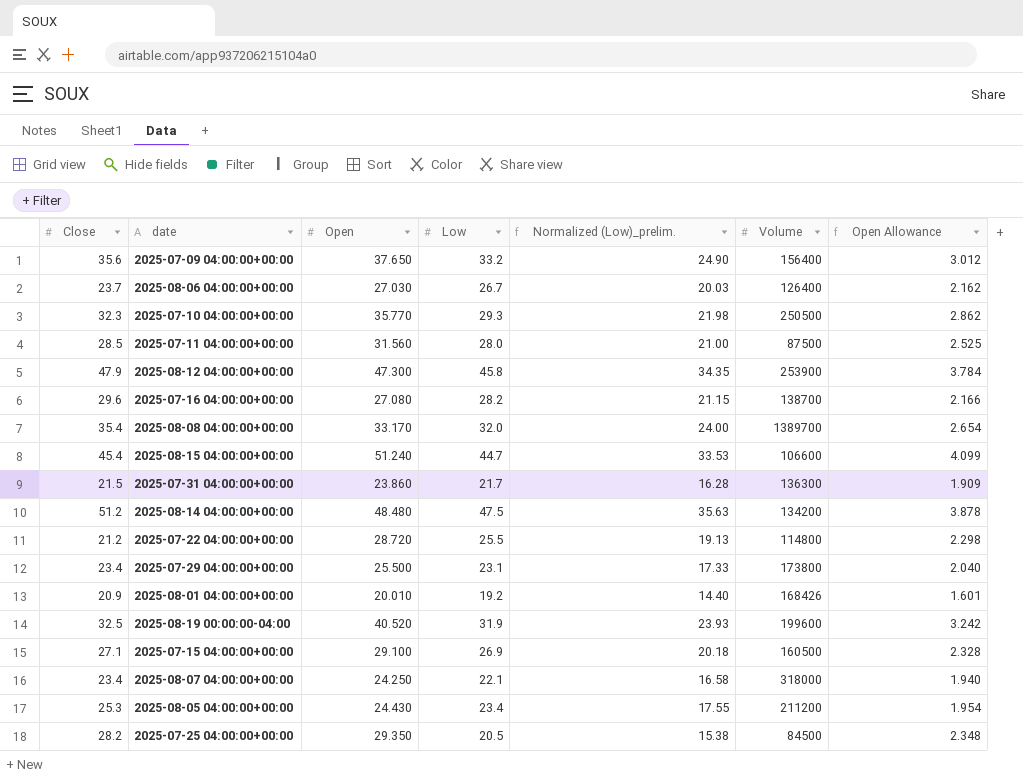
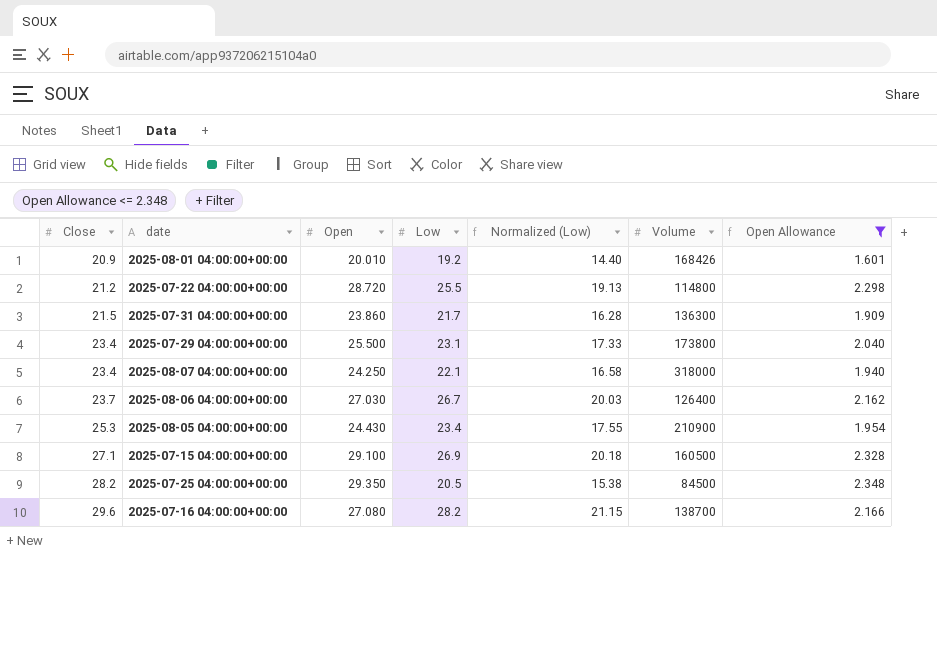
filter: none -> Open Allowance <= 2.348
row order: none -> Close ascending
column name: Normalized (Low)_prelim. -> Normalized (Low)
2025-08-05 04:00:00+00:00 | Volume: 211200 -> 210900

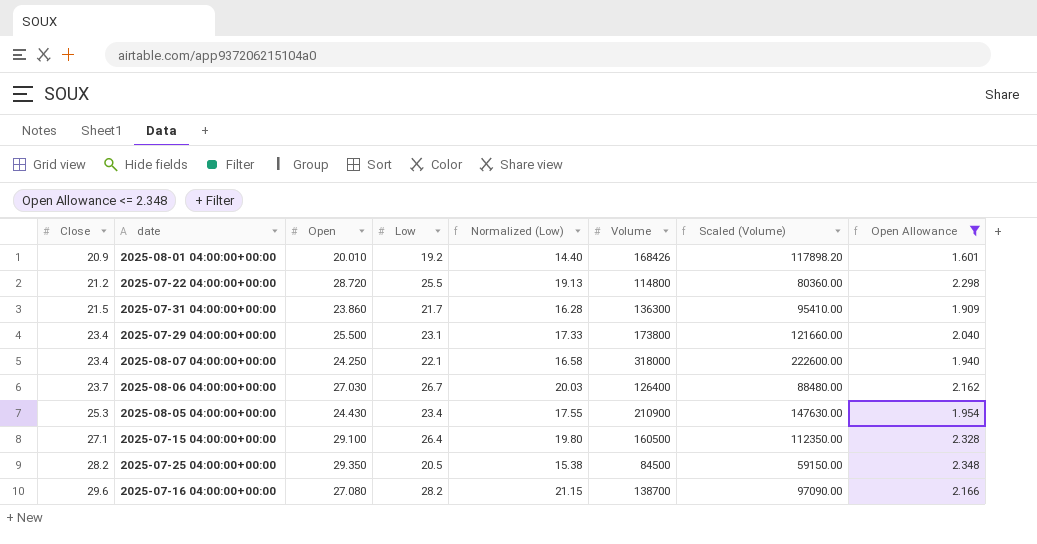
column Scaled (Volume) | formula: none -> [Volume] * 0.7
2025-07-15 04:00:00+00:00 | Low: 26.9 -> 26.4
2025-07-15 04:00:00+00:00 | Normalized (Low): 20.18 -> 19.80

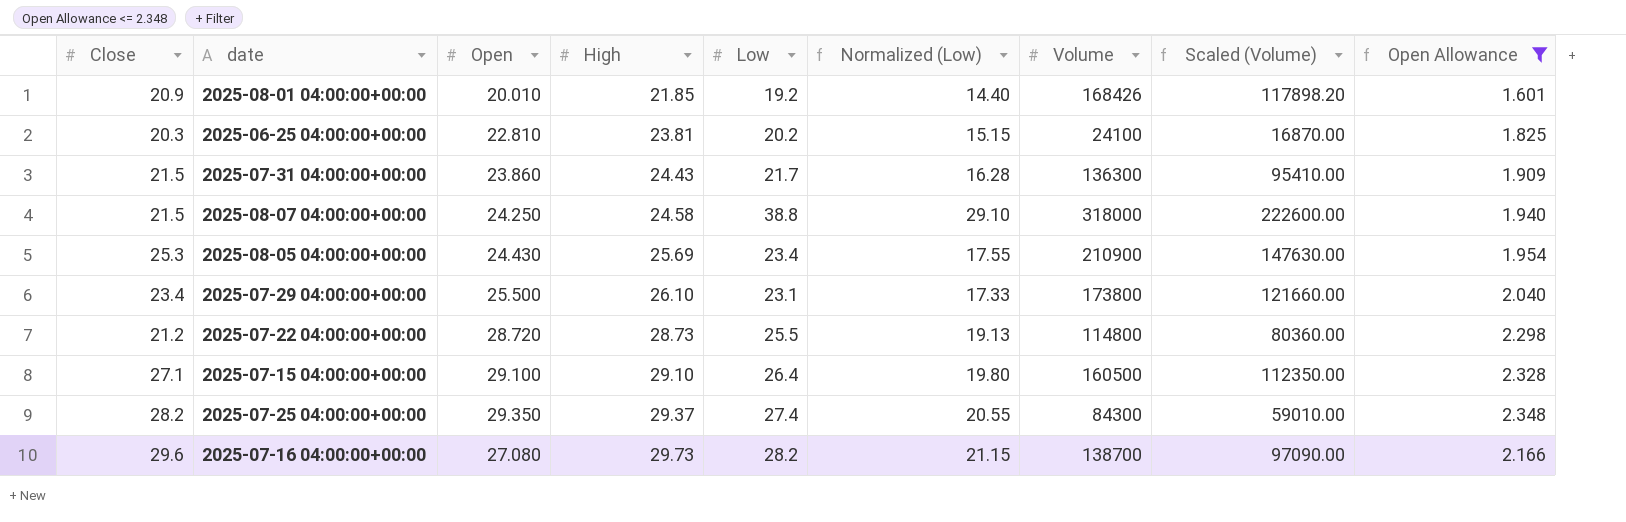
row order: Close ascending -> High ascending
column High | position: none -> 4
row 2025-08-06 04:00:00+00:00: 23.7 | 27.030 | 26.7 | 20.03 | 126400 | 88480.00 | 2.162 -> none
row 2025-06-25 04:00:00+00:00: none -> 20.3 | 22.810 | 23.81 | 20.2 | 15.15 | 24100 | 16870.00 | 1.825
2025-08-07 04:00:00+00:00 | Close: 23.4 -> 21.5
2025-08-07 04:00:00+00:00 | Low: 22.1 -> 38.8
2025-08-07 04:00:00+00:00 | Normalized (Low): 16.58 -> 29.10
2025-07-25 04:00:00+00:00 | Low: 20.5 -> 27.4
2025-07-25 04:00:00+00:00 | Normalized (Low): 15.38 -> 20.55
2025-07-25 04:00:00+00:00 | Volume: 84500 -> 84300
2025-07-25 04:00:00+00:00 | Scaled (Volume): 59150.00 -> 59010.00

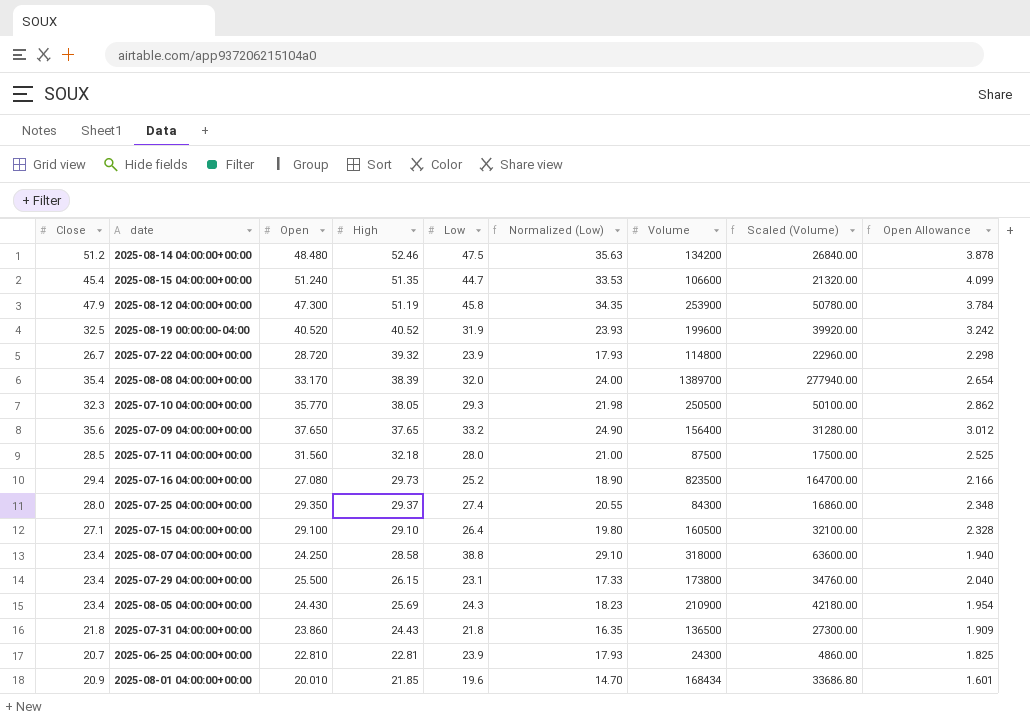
filter: Open Allowance <= 2.348 -> none
row order: High ascending -> High descending
column Scaled (Volume) | formula: [Volume] * 0.7 -> [Volume] * 0.2
2025-07-22 04:00:00+00:00 | Close: 21.2 -> 26.7
2025-07-22 04:00:00+00:00 | High: 28.73 -> 39.32
2025-07-22 04:00:00+00:00 | Low: 25.5 -> 23.9
2025-07-22 04:00:00+00:00 | Normalized (Low): 19.13 -> 17.93
2025-07-16 04:00:00+00:00 | Close: 29.6 -> 29.4
2025-07-16 04:00:00+00:00 | Low: 28.2 -> 25.2
2025-07-16 04:00:00+00:00 | Normalized (Low): 21.15 -> 18.90
2025-07-16 04:00:00+00:00 | Volume: 138700 -> 823500
2025-07-25 04:00:00+00:00 | Close: 28.2 -> 28.0
2025-08-07 04:00:00+00:00 | Close: 21.5 -> 23.4
2025-08-07 04:00:00+00:00 | High: 24.58 -> 28.58
2025-07-29 04:00:00+00:00 | High: 26.10 -> 26.15
2025-08-05 04:00:00+00:00 | Close: 25.3 -> 23.4
2025-08-05 04:00:00+00:00 | Low: 23.4 -> 24.3
2025-08-05 04:00:00+00:00 | Normalized (Low): 17.55 -> 18.23
2025-07-31 04:00:00+00:00 | Close: 21.5 -> 21.8
2025-07-31 04:00:00+00:00 | Low: 21.7 -> 21.8
2025-07-31 04:00:00+00:00 | Normalized (Low): 16.28 -> 16.35
2025-07-31 04:00:00+00:00 | Volume: 136300 -> 136500
2025-06-25 04:00:00+00:00 | Close: 20.3 -> 20.7
2025-06-25 04:00:00+00:00 | High: 23.81 -> 22.81
2025-06-25 04:00:00+00:00 | Low: 20.2 -> 23.9
2025-06-25 04:00:00+00:00 | Normalized (Low): 15.15 -> 17.93
2025-06-25 04:00:00+00:00 | Volume: 24100 -> 24300
2025-08-01 04:00:00+00:00 | Low: 19.2 -> 19.6
2025-08-01 04:00:00+00:00 | Normalized (Low): 14.40 -> 14.70
2025-08-01 04:00:00+00:00 | Volume: 168426 -> 168434

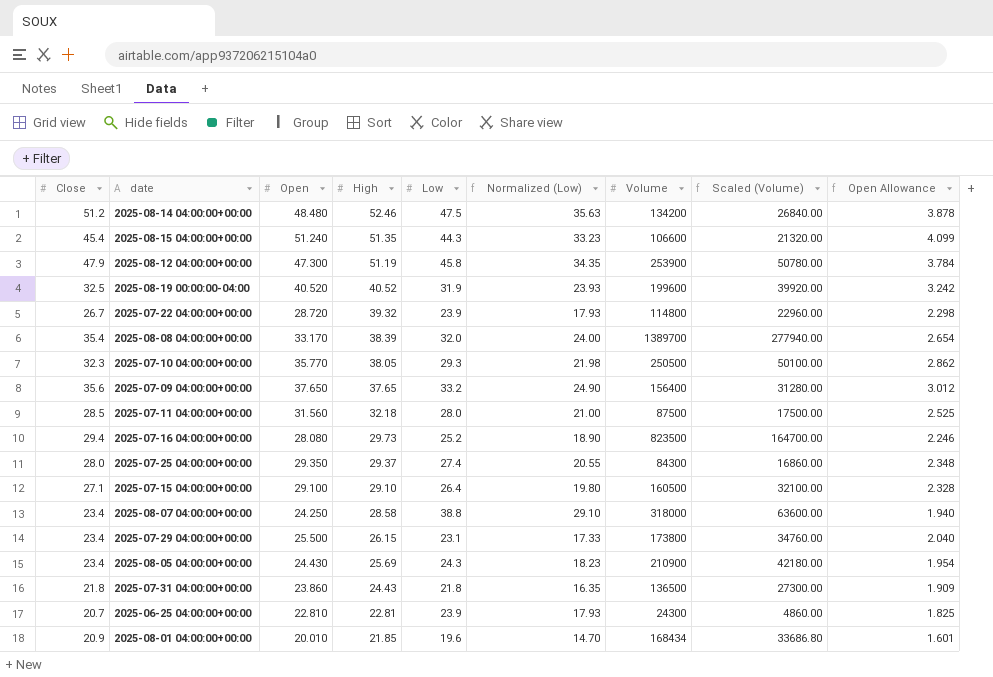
2025-08-15 04:00:00+00:00 | Low: 44.7 -> 44.3
2025-08-15 04:00:00+00:00 | Normalized (Low): 33.53 -> 33.23
2025-07-16 04:00:00+00:00 | Open: 27.080 -> 28.080
2025-07-16 04:00:00+00:00 | Open Allowance: 2.166 -> 2.246

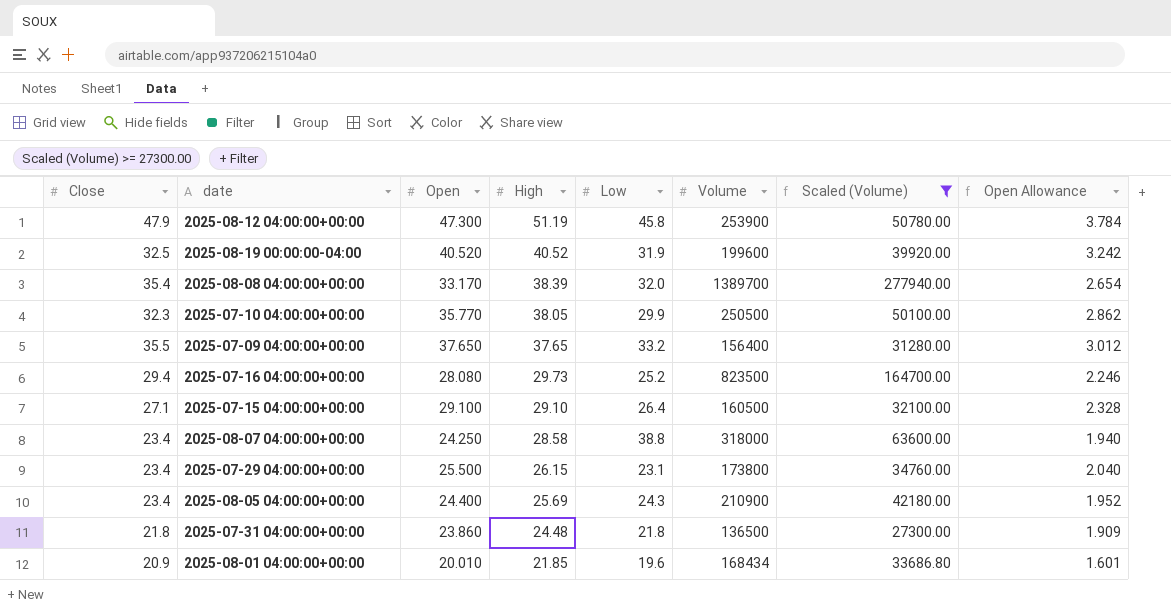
filter: none -> Scaled (Volume) >= 27300.00
column Normalized (Low) | formula: [Low] * 0.75 -> none
2025-07-10 04:00:00+00:00 | Low: 29.3 -> 29.9
2025-07-09 04:00:00+00:00 | Close: 35.6 -> 35.5
2025-08-05 04:00:00+00:00 | Open: 24.430 -> 24.400
2025-08-05 04:00:00+00:00 | Open Allowance: 1.954 -> 1.952
2025-07-31 04:00:00+00:00 | High: 24.43 -> 24.48

